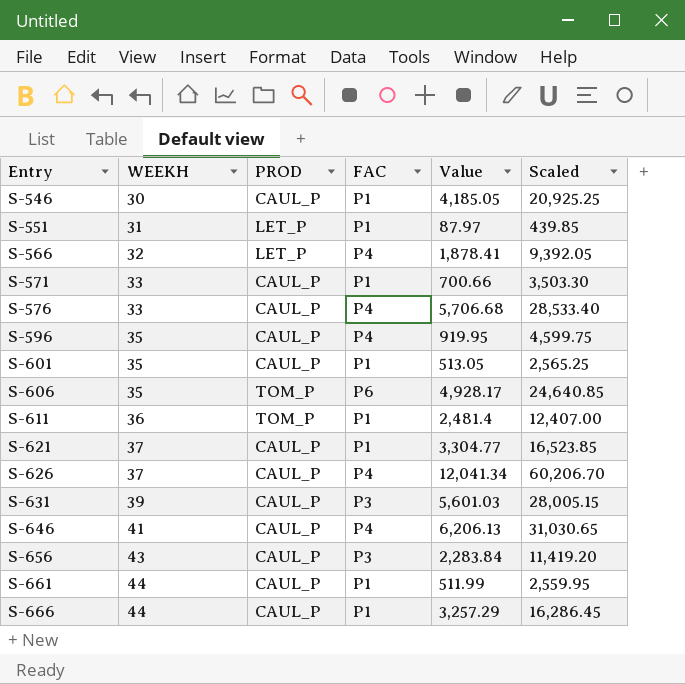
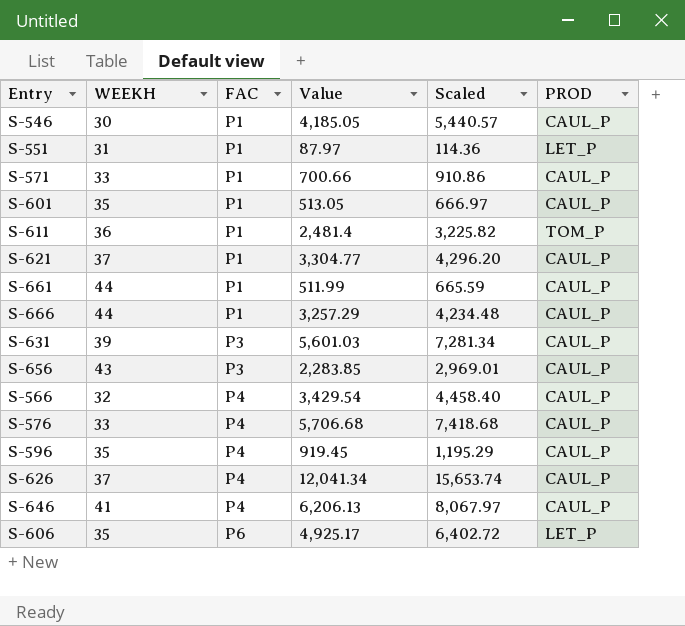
row order: Entry ascending -> FAC ascending
column Scaled | formula: [Value] * 5 -> [Value] * 1.3
column PROD | position: 3 -> 6
S-656 | Value: 2,283.84 -> 2,283.85
S-566 | Value: 1,878.41 -> 3,429.54
S-566 | PROD: LET_P -> CAUL_P
S-596 | Value: 919.95 -> 919.45
S-606 | Value: 4,928.17 -> 4,925.17
S-606 | PROD: TOM_P -> LET_P

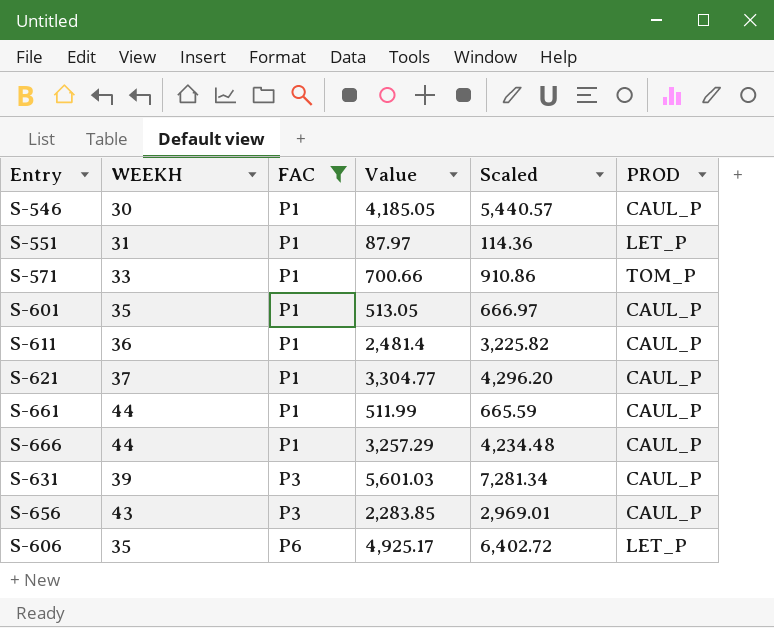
filter: none -> FAC != P4
S-571 | PROD: CAUL_P -> TOM_P
S-611 | PROD: TOM_P -> CAUL_P

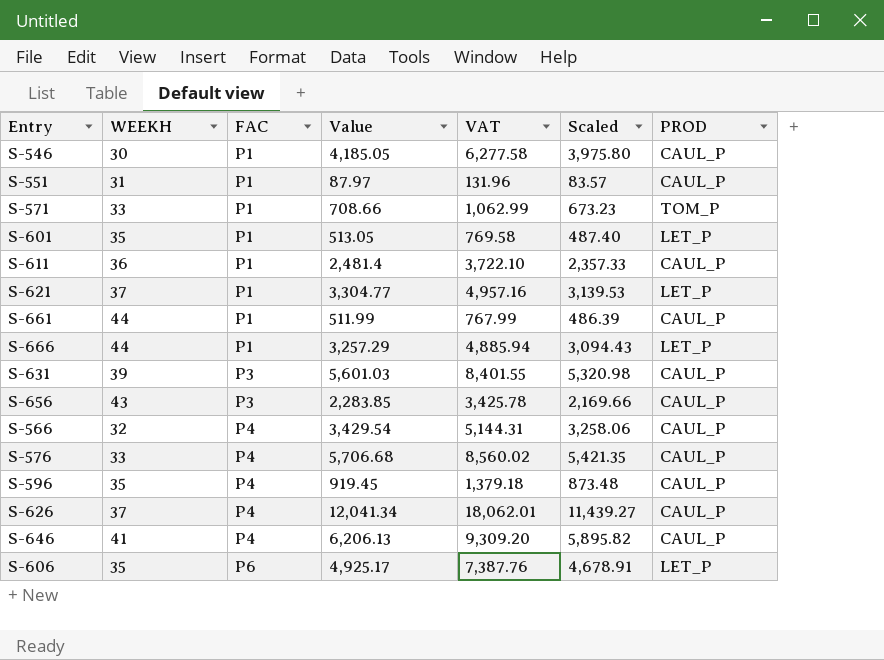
filter: FAC != P4 -> none
column VAT | formula: none -> [Value] * 1.5
column Scaled | formula: [Value] * 1.3 -> [Value] * 0.95
S-551 | PROD: LET_P -> CAUL_P
S-571 | Value: 700.66 -> 708.66
S-601 | PROD: CAUL_P -> LET_P
S-621 | PROD: CAUL_P -> LET_P
S-666 | PROD: CAUL_P -> LET_P

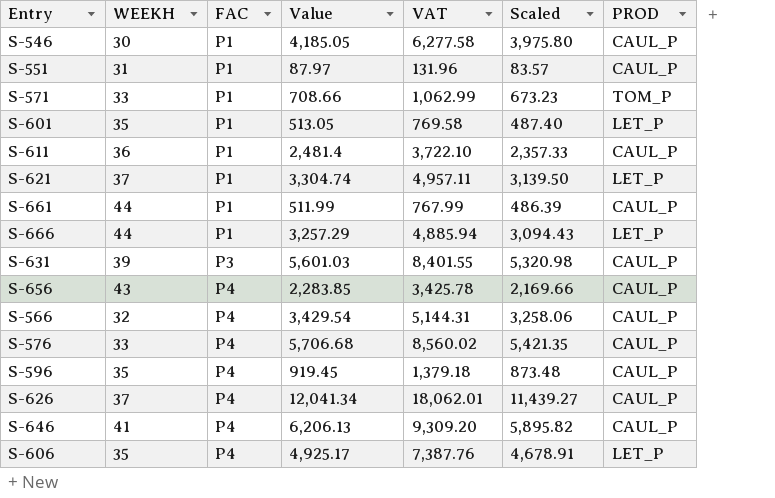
S-621 | Value: 3,304.77 -> 3,304.74
S-621 | VAT: 4,957.16 -> 4,957.11
S-621 | Scaled: 3,139.53 -> 3,139.50
S-656 | FAC: P3 -> P4
S-606 | FAC: P6 -> P4

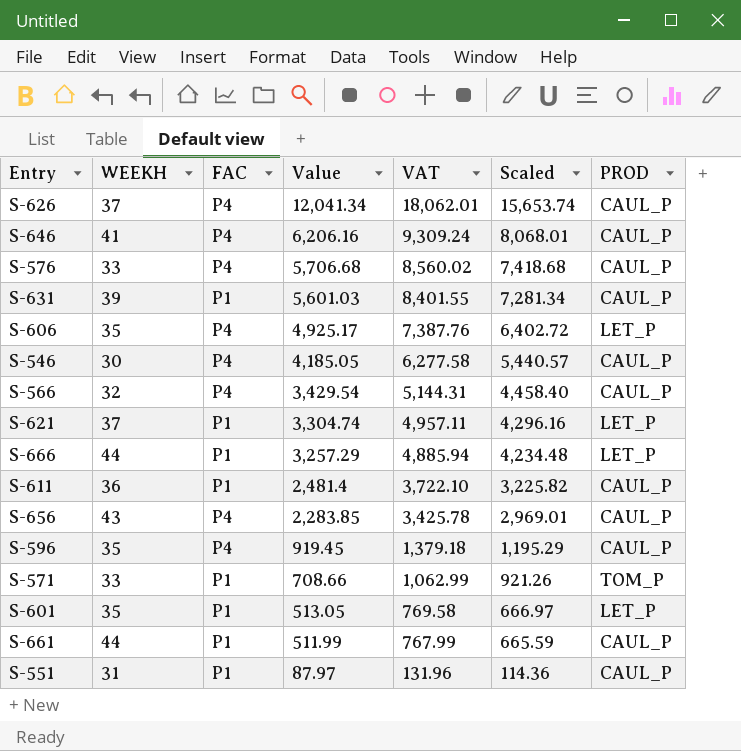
row order: FAC ascending -> Value descending
column Scaled | formula: [Value] * 0.95 -> [Value] * 1.3
S-646 | Value: 6,206.13 -> 6,206.16
S-646 | VAT: 9,309.20 -> 9,309.24
S-631 | FAC: P3 -> P1
S-546 | FAC: P1 -> P4

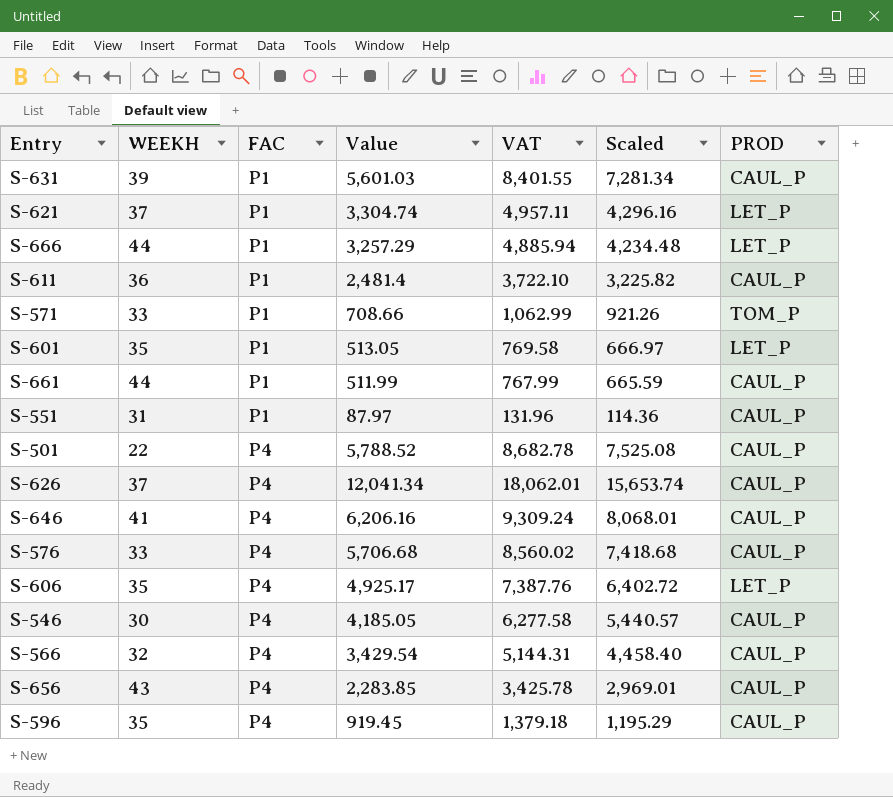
row order: Value descending -> FAC ascending
row S-501: none -> 22 | P4 | 5,788.52 | 8,682.78 | 7,525.08 | CAUL_P

